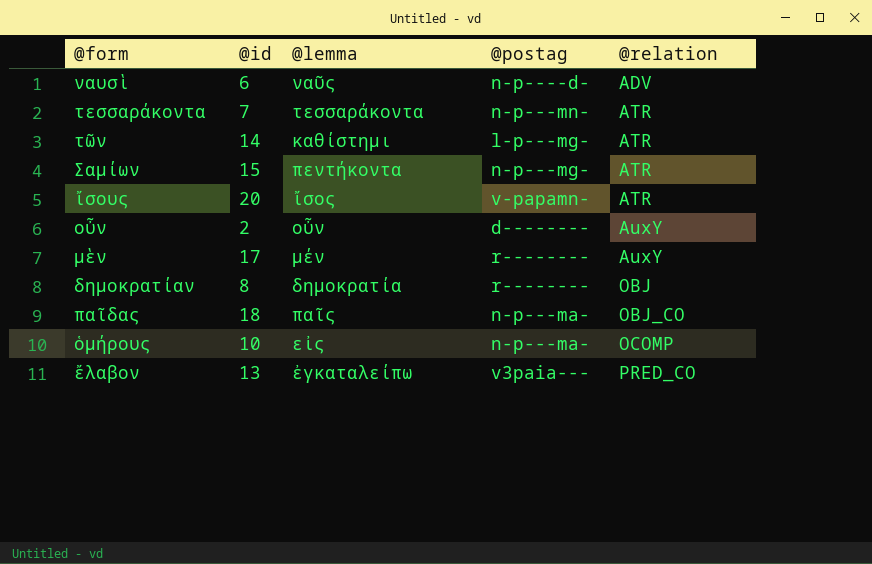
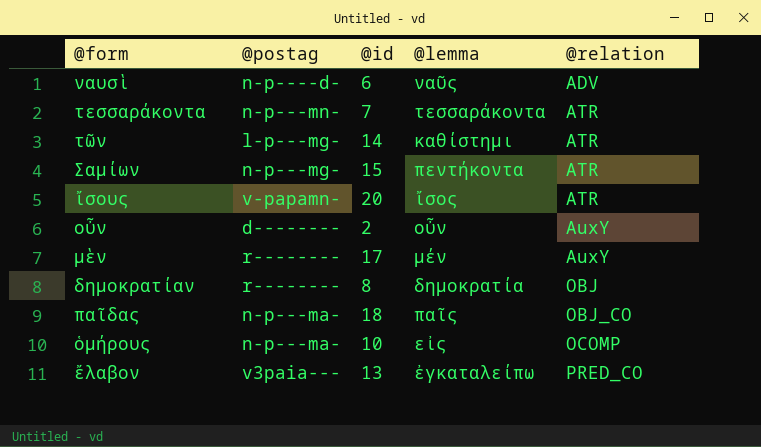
column @postag | position: 4 -> 2

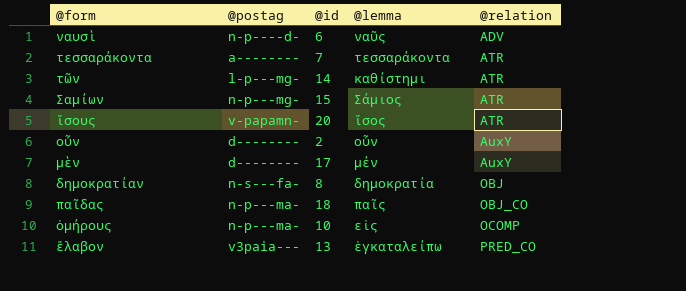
τεσσαράκοντα | @postag: n-p---mn- -> a--------
Σαμίων | @lemma: πεντήκοντα -> Σάμιος
μὲν | @postag: r-------- -> d--------
δημοκρατίαν | @postag: r-------- -> n-s---fa-

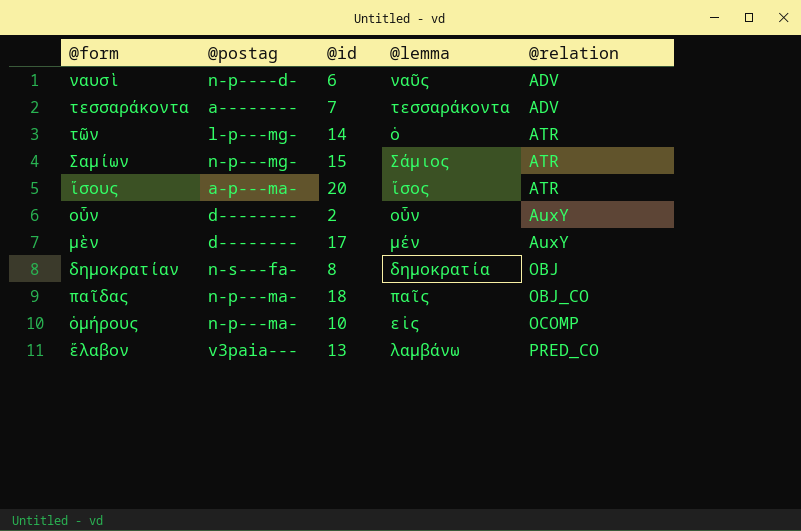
τεσσαράκοντα | @relation: ATR -> ADV
τῶν | @lemma: καθίστημι -> ὁ
ἴσους | @postag: v-papamn- -> a-p---ma-
ἔλαβον | @lemma: ἐγκαταλείπω -> λαμβάνω

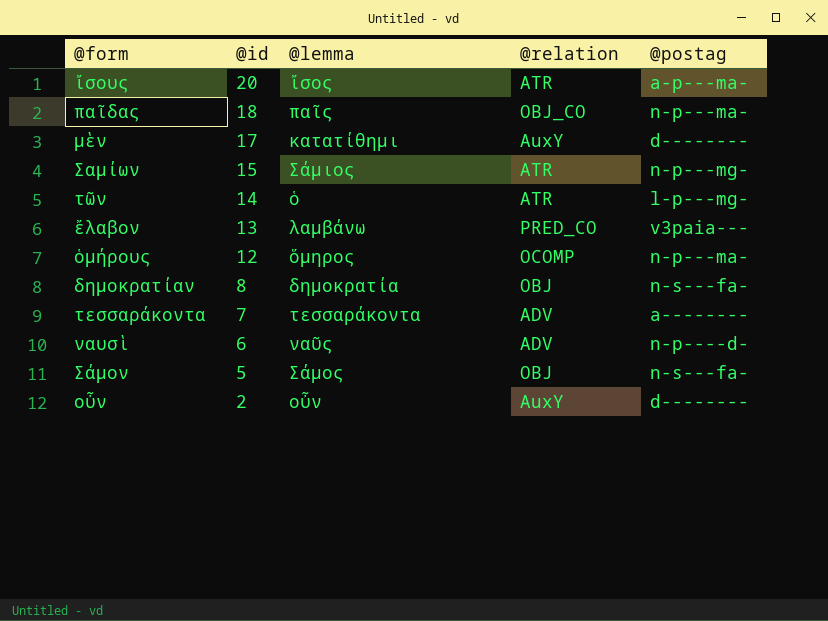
row order: @relation ascending -> @id descending
column @postag | position: 2 -> 5
μὲν | @lemma: μέν -> κατατίθημι
ὁμήρους | @id: 10 -> 12
ὁμήρους | @lemma: εἰς -> ὅμηρος
row Σάμον: none -> 5 | Σάμος | OBJ | n-s---fa-

